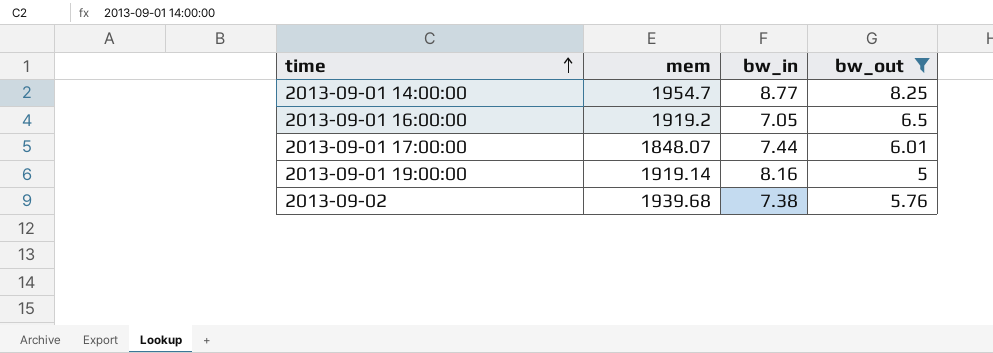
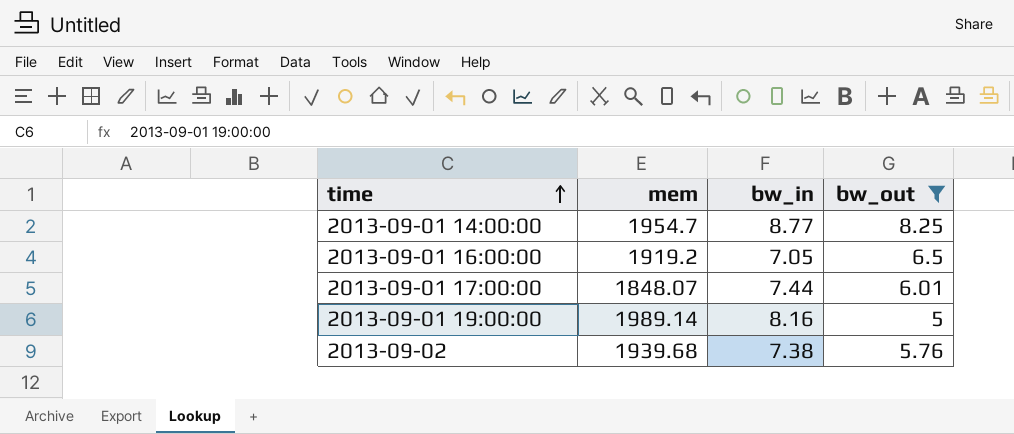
2013-09-01 19:00:00 | mem: 1919.14 -> 1989.14

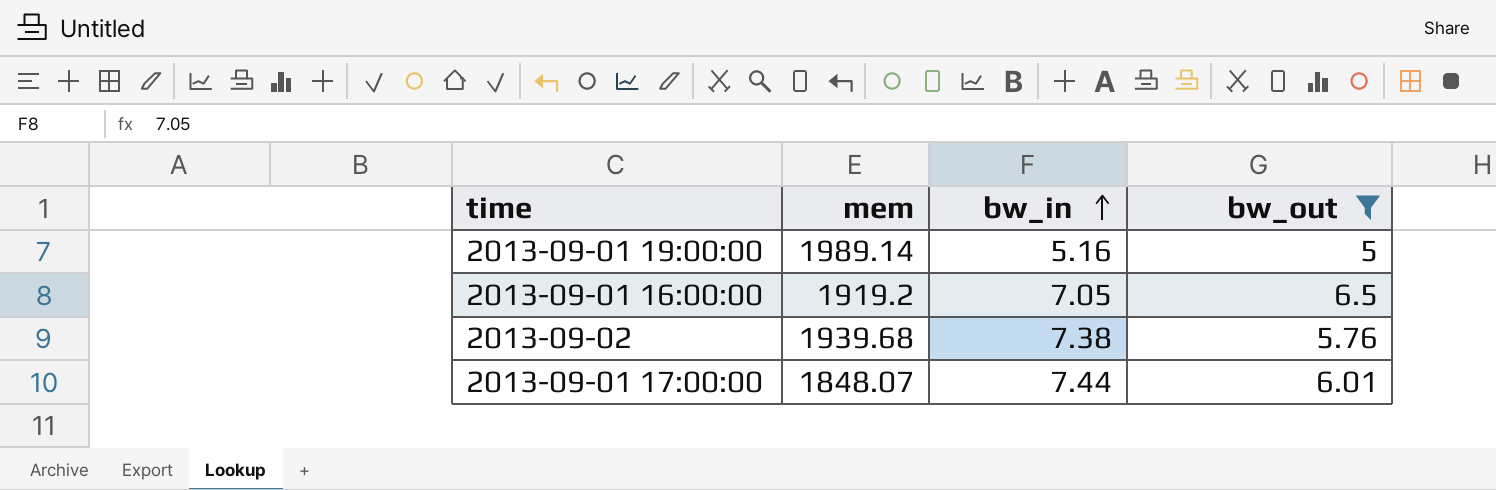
row order: time ascending -> bw_in ascending
row 2013-09-01 14:00:00: 1954.7 | 8.77 | 8.25 -> none
2013-09-01 19:00:00 | bw_in: 8.16 -> 5.16

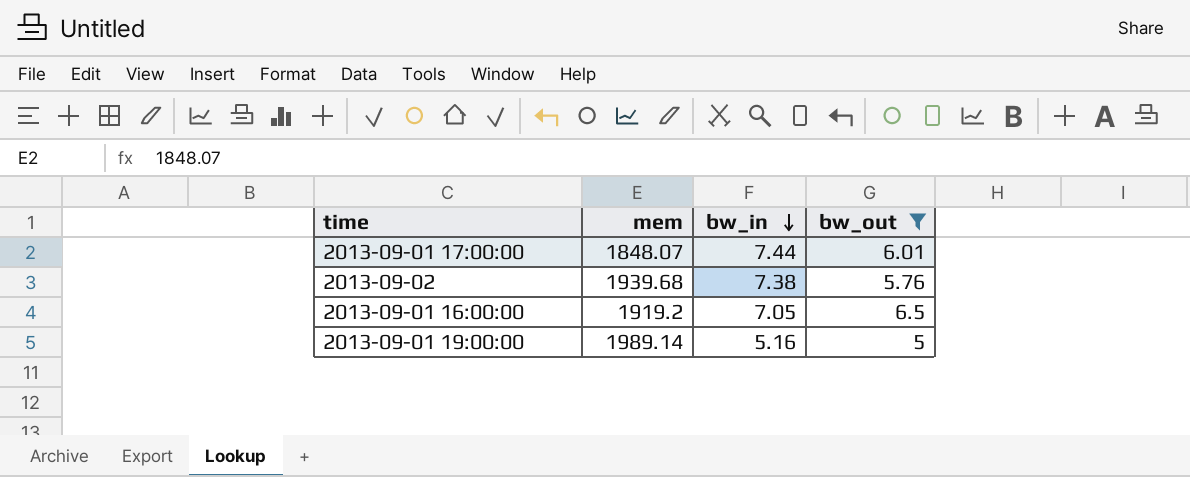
row order: bw_in ascending -> bw_in descending

